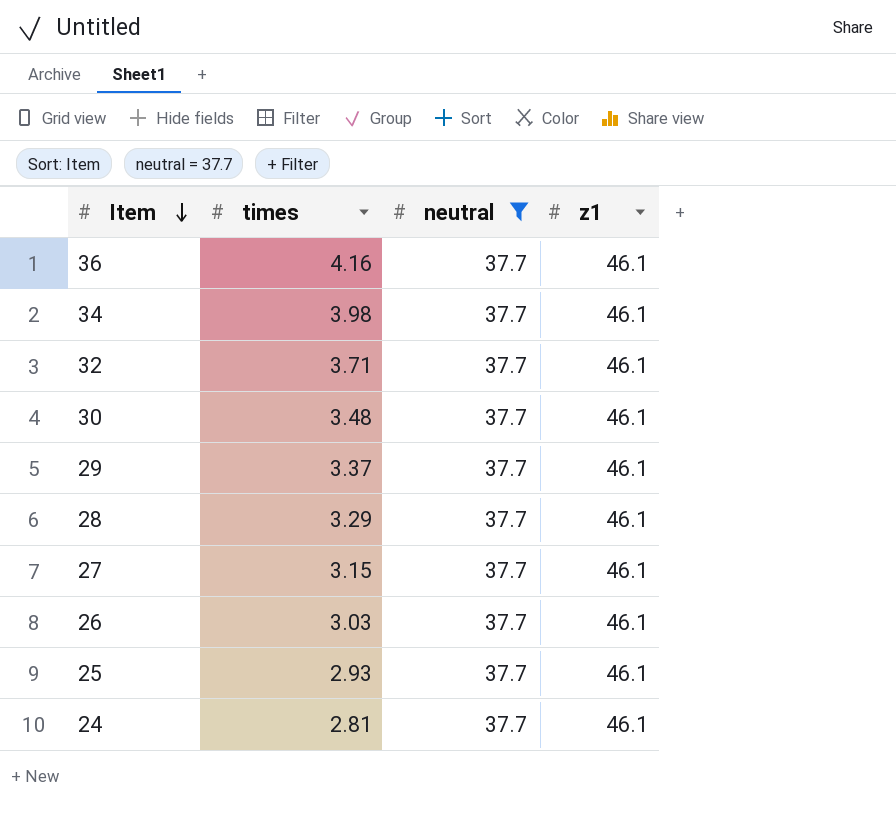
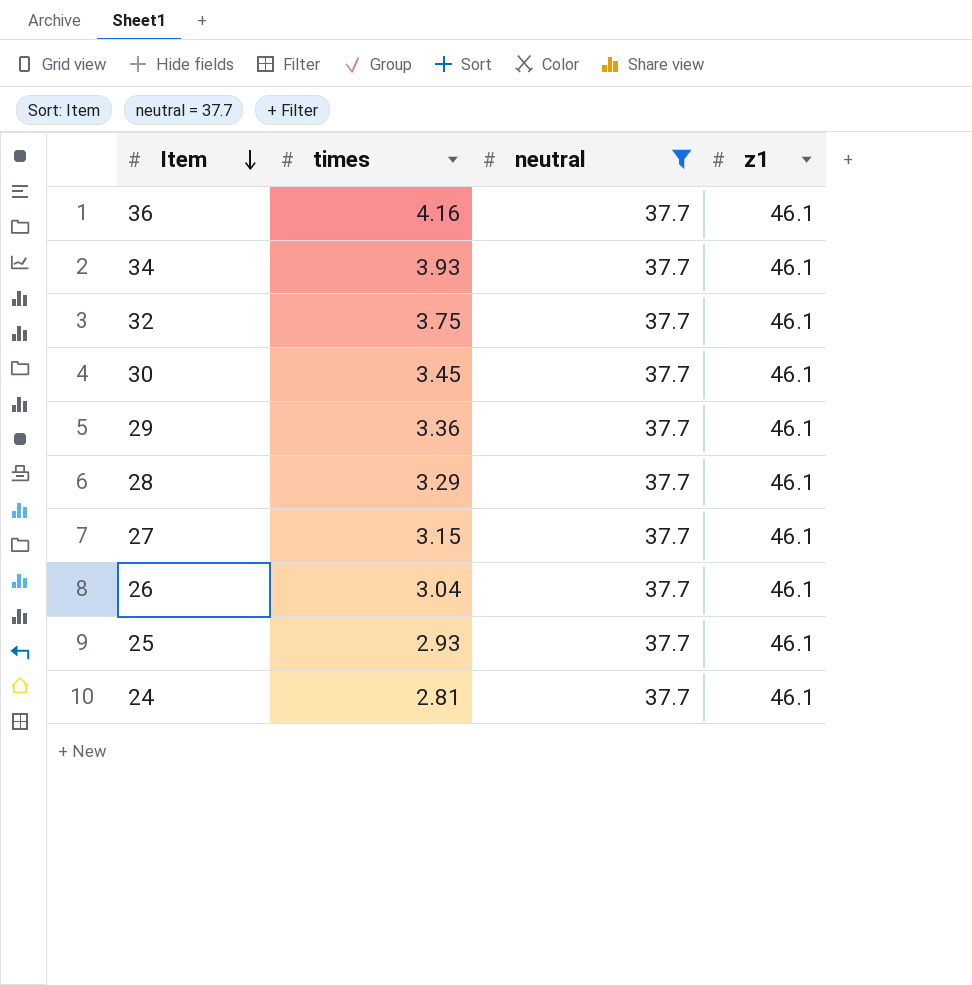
34 | times: 3.98 -> 3.93
32 | times: 3.71 -> 3.75
30 | times: 3.48 -> 3.45
29 | times: 3.37 -> 3.36
26 | times: 3.03 -> 3.04

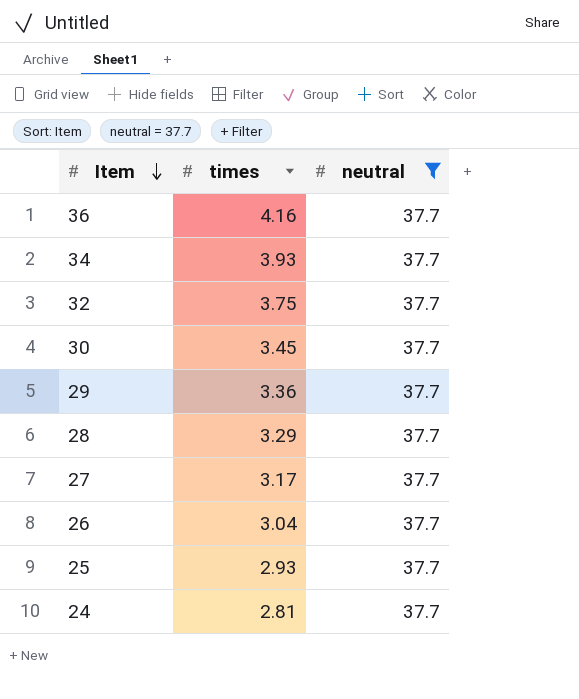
column z1 | position: 4 -> none
27 | times: 3.15 -> 3.17

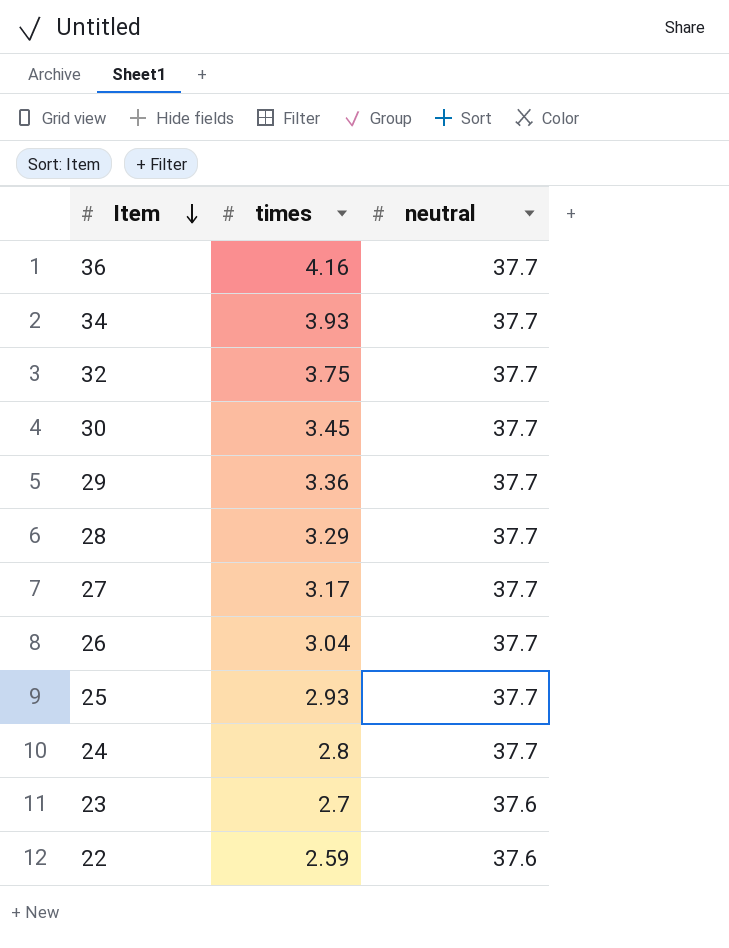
filter: neutral = 37.7 -> none
24 | times: 2.81 -> 2.8

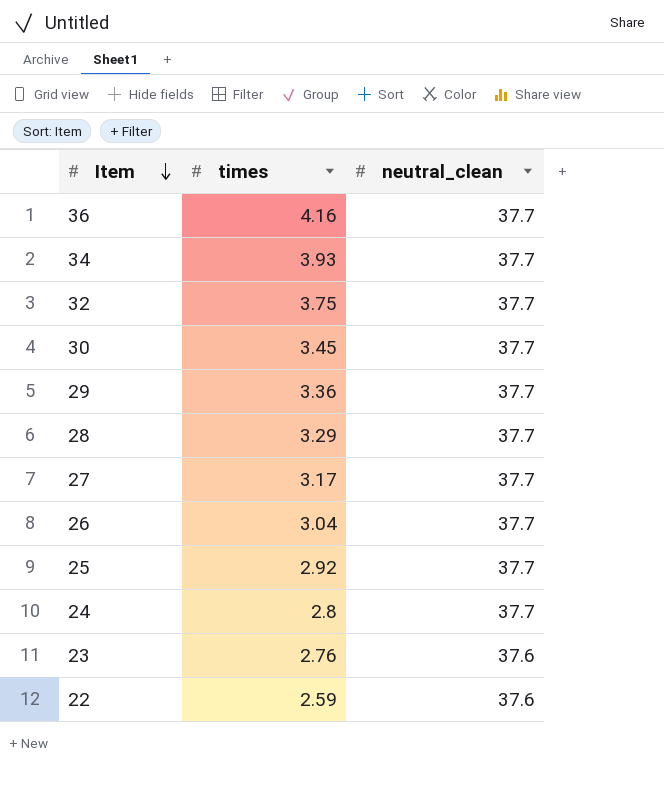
column name: neutral -> neutral_clean
25 | times: 2.93 -> 2.92
23 | times: 2.7 -> 2.76

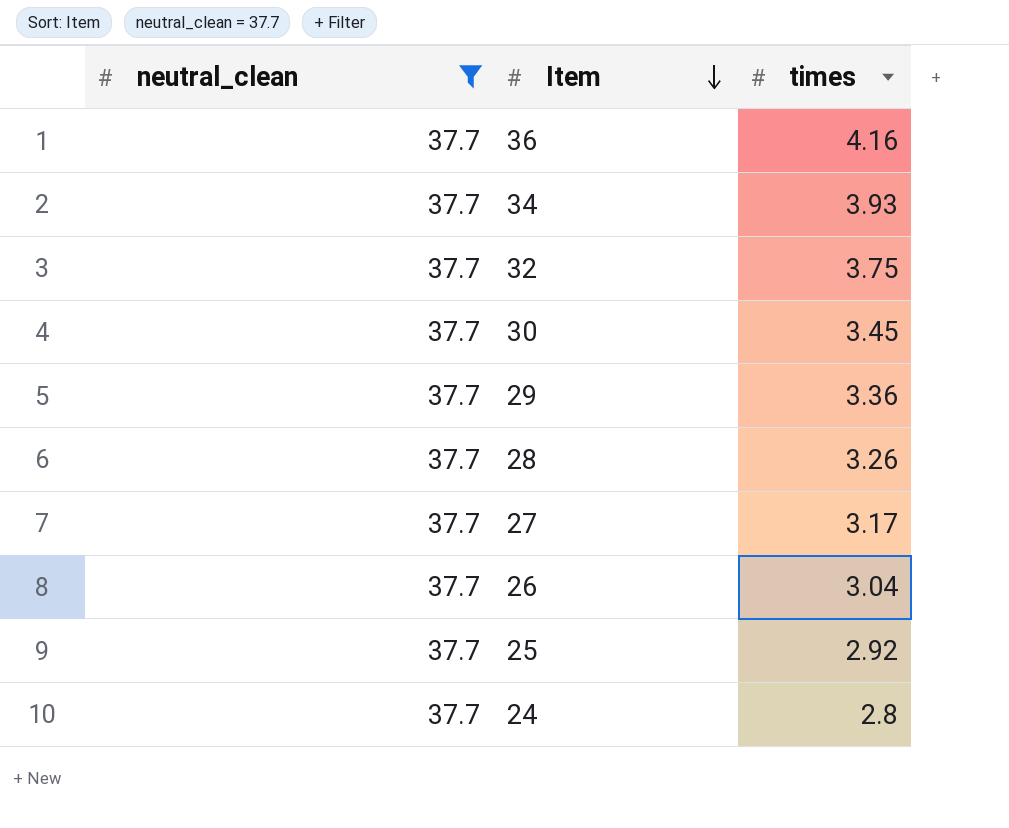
filter: none -> neutral_clean = 37.7
column neutral_clean | position: 3 -> 1
28 | times: 3.29 -> 3.26

